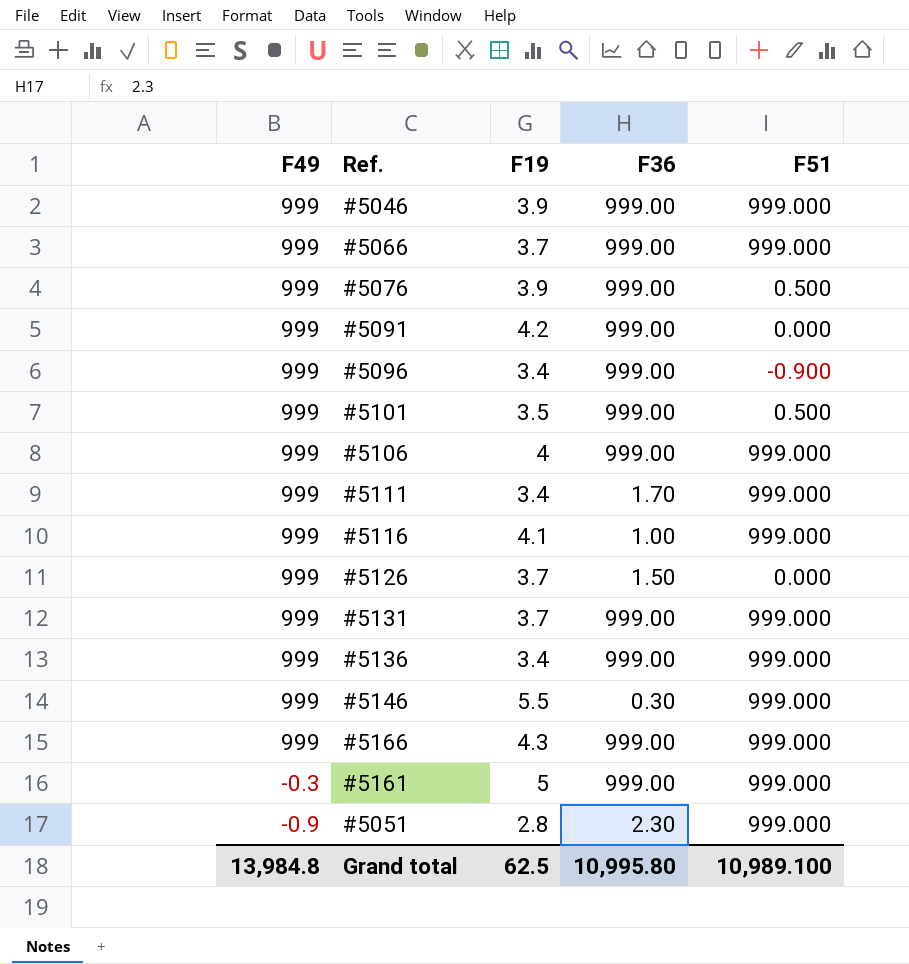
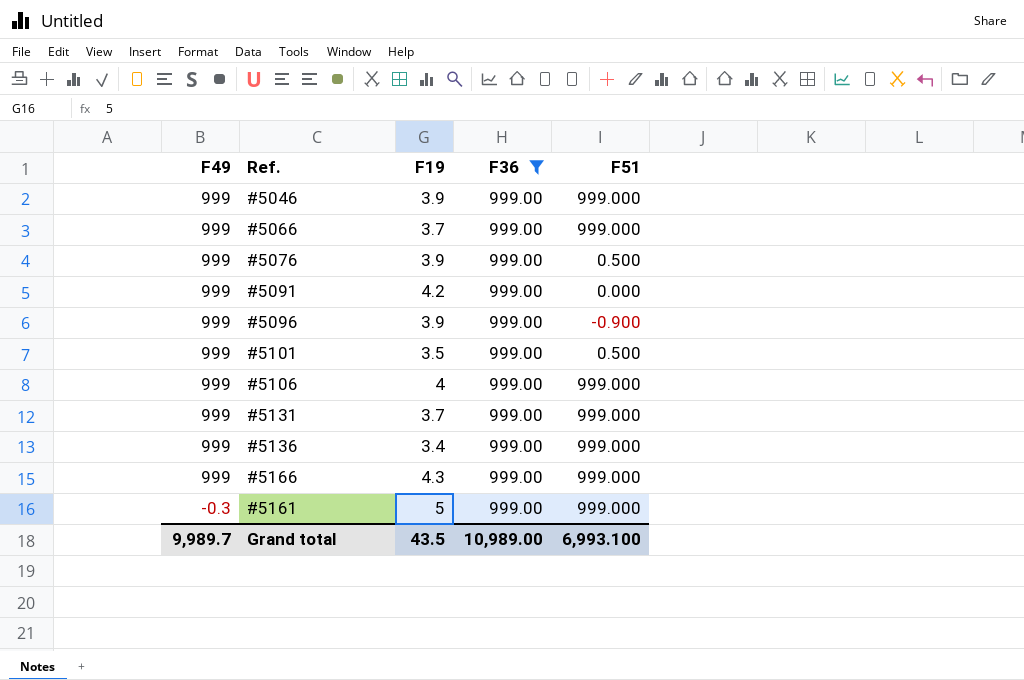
filter: none -> F36 = 999.00
#5096 | F19: 3.4 -> 3.9
Grand total | F49: 13,984.8 -> 9,989.7
Grand total | F19: 62.5 -> 43.5
Grand total | F36: 10,995.80 -> 10,989.00
Grand total | F51: 10,989.100 -> 6,993.100

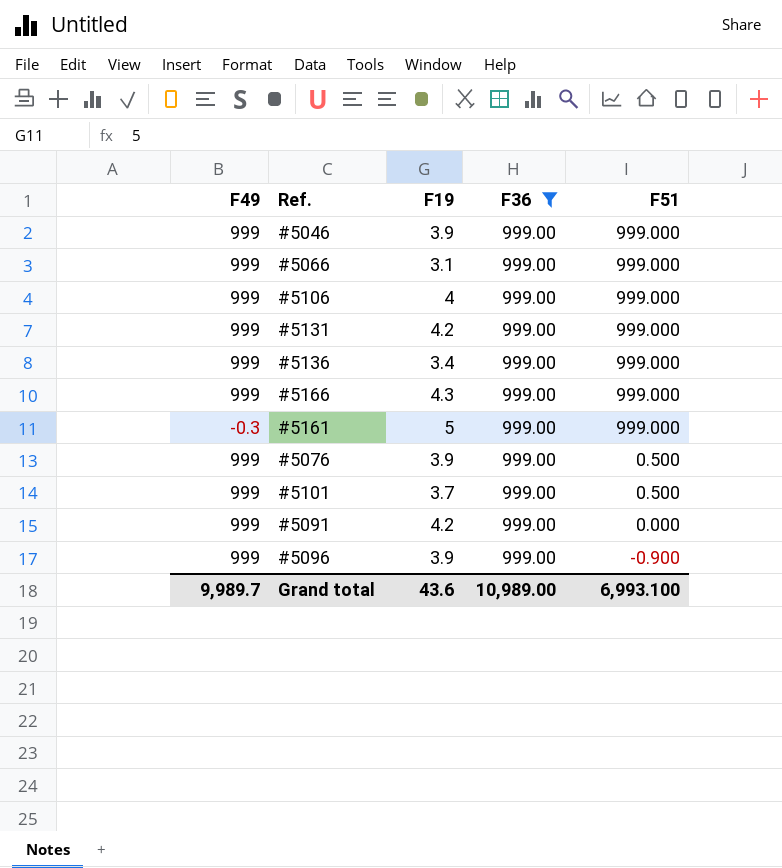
row order: F49 descending -> F51 descending
#5066 | F19: 3.7 -> 3.1
#5131 | F19: 3.7 -> 4.2
#5101 | F19: 3.5 -> 3.7
Grand total | F19: 43.5 -> 43.6

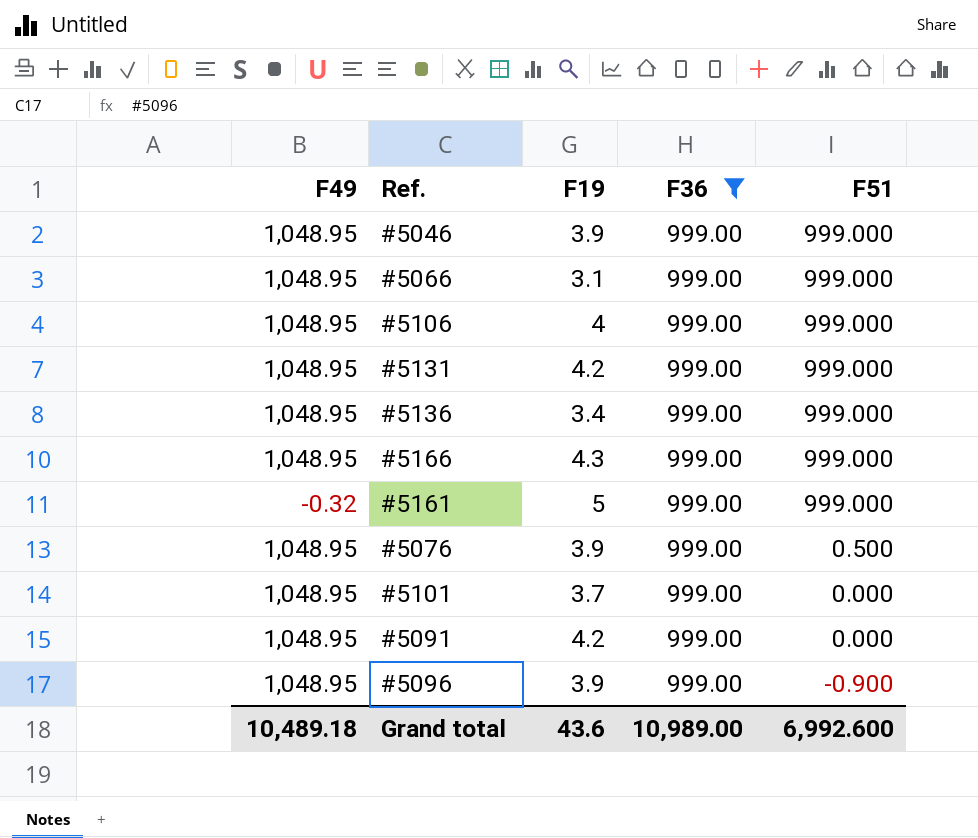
#5046 | F49: 999 -> 1,048.95
#5066 | F49: 999 -> 1,048.95
#5106 | F49: 999 -> 1,048.95
#5131 | F49: 999 -> 1,048.95
#5136 | F49: 999 -> 1,048.95
#5166 | F49: 999 -> 1,048.95
#5161 | F49: -0.3 -> -0.32
#5076 | F49: 999 -> 1,048.95
#5101 | F49: 999 -> 1,048.95
#5101 | F51: 0.500 -> 0.000
#5091 | F49: 999 -> 1,048.95
#5096 | F49: 999 -> 1,048.95
Grand total | F49: 9,989.7 -> 10,489.18
Grand total | F51: 6,993.100 -> 6,992.600

